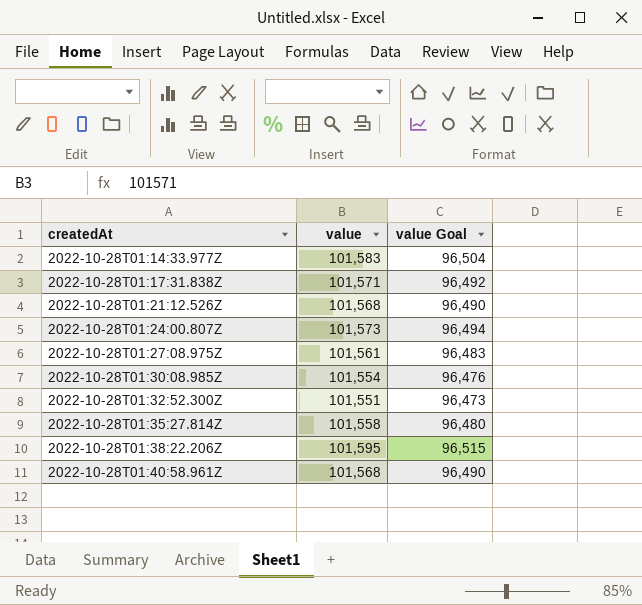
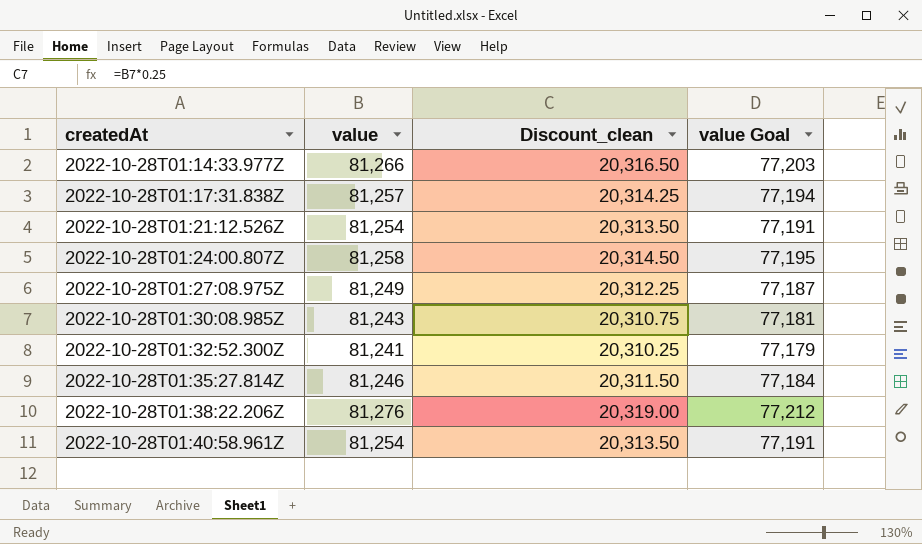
column Discount_clean | formula: none -> [value] * 0.25
2022-10-28T01:14:33.977Z | value: 101,583 -> 81,266
2022-10-28T01:14:33.977Z | value Goal: 96,504 -> 77,203
2022-10-28T01:17:31.838Z | value: 101,571 -> 81,257
2022-10-28T01:17:31.838Z | value Goal: 96,492 -> 77,194
2022-10-28T01:21:12.526Z | value: 101,568 -> 81,254
2022-10-28T01:21:12.526Z | value Goal: 96,490 -> 77,191
2022-10-28T01:24:00.807Z | value: 101,573 -> 81,258
2022-10-28T01:24:00.807Z | value Goal: 96,494 -> 77,195
2022-10-28T01:27:08.975Z | value: 101,561 -> 81,249
2022-10-28T01:27:08.975Z | value Goal: 96,483 -> 77,187
2022-10-28T01:30:08.985Z | value: 101,554 -> 81,243
2022-10-28T01:30:08.985Z | value Goal: 96,476 -> 77,181
2022-10-28T01:32:52.300Z | value: 101,551 -> 81,241
2022-10-28T01:32:52.300Z | value Goal: 96,473 -> 77,179
2022-10-28T01:35:27.814Z | value: 101,558 -> 81,246
2022-10-28T01:35:27.814Z | value Goal: 96,480 -> 77,184
2022-10-28T01:38:22.206Z | value: 101,595 -> 81,276
2022-10-28T01:38:22.206Z | value Goal: 96,515 -> 77,212
2022-10-28T01:40:58.961Z | value: 101,568 -> 81,254
2022-10-28T01:40:58.961Z | value Goal: 96,490 -> 77,191

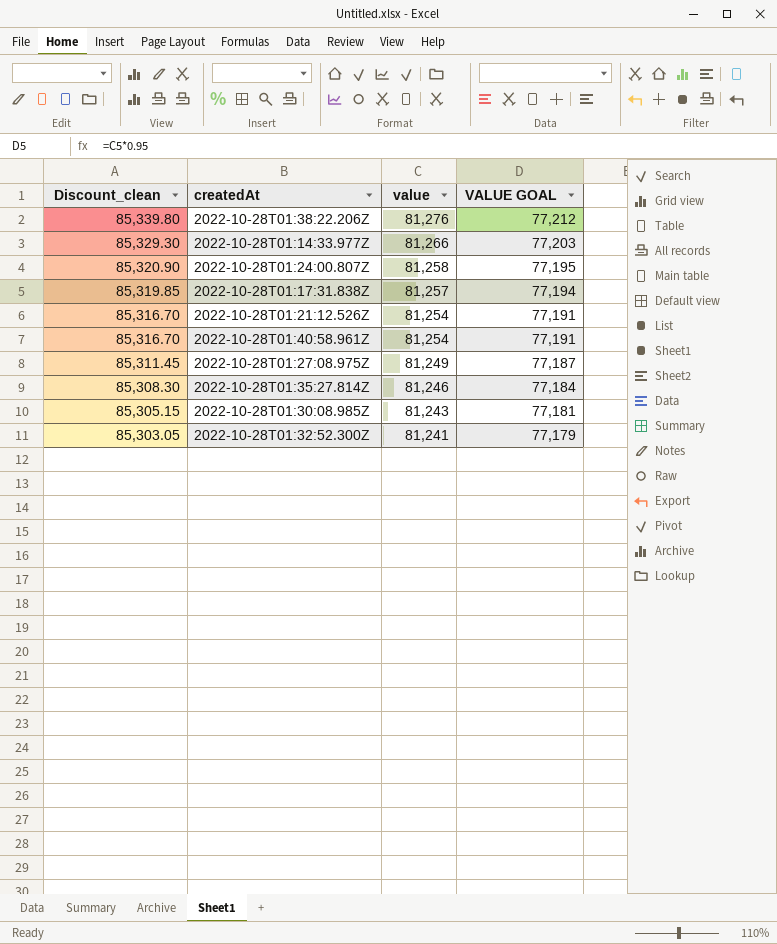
row order: createdAt ascending -> Discount_clean descending
column Discount_clean | formula: [value] * 0.25 -> [value] * 1.05
column Discount_clean | position: 3 -> 1
column name: value Goal -> VALUE GOAL

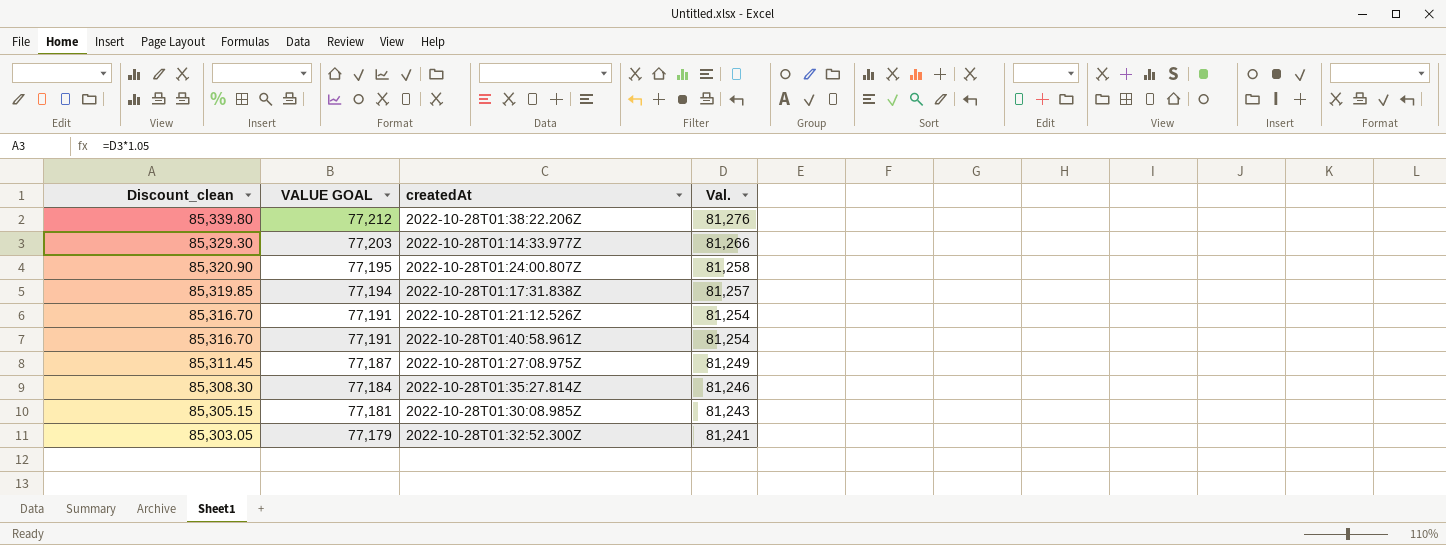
column VALUE GOAL | position: 4 -> 2
column name: value -> Val.

